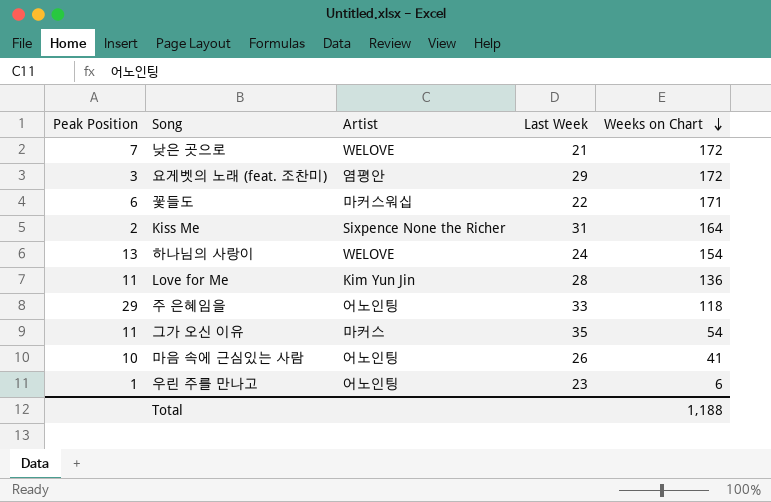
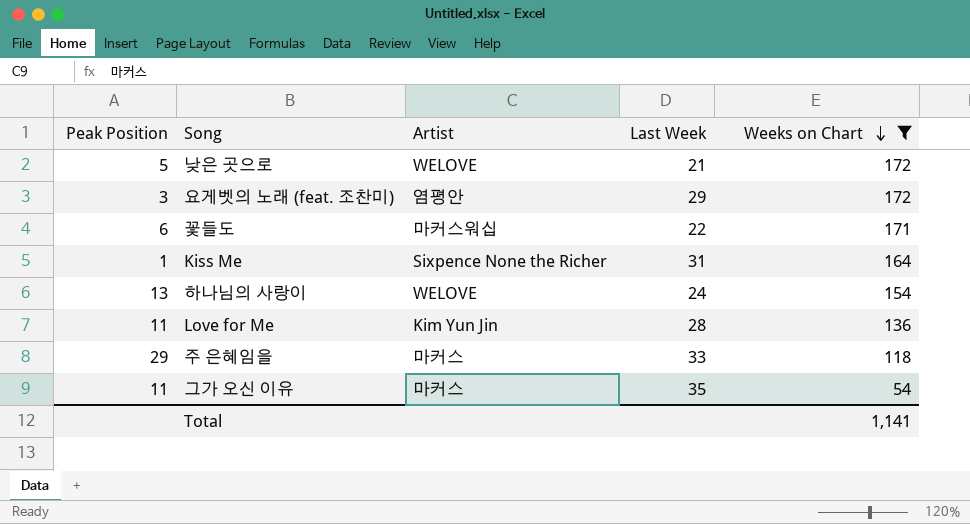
filter: none -> Weeks on Chart >= 54
낮은 곳으로 | Peak Position: 7 -> 5
Kiss Me | Peak Position: 2 -> 1
주 은혜임을 | Artist: 어노인팅 -> 마커스
Total | Weeks on Chart: 1,188 -> 1,141

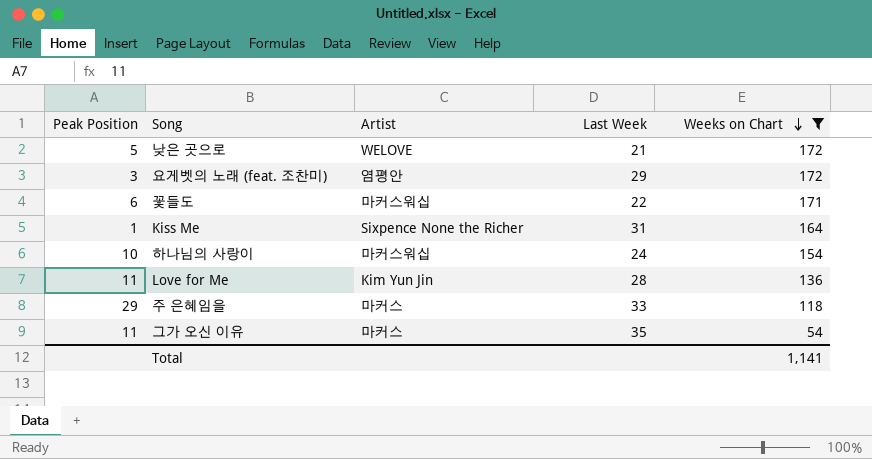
하나님의 사랑이 | Peak Position: 13 -> 10
하나님의 사랑이 | Artist: WELOVE -> 마커스워십

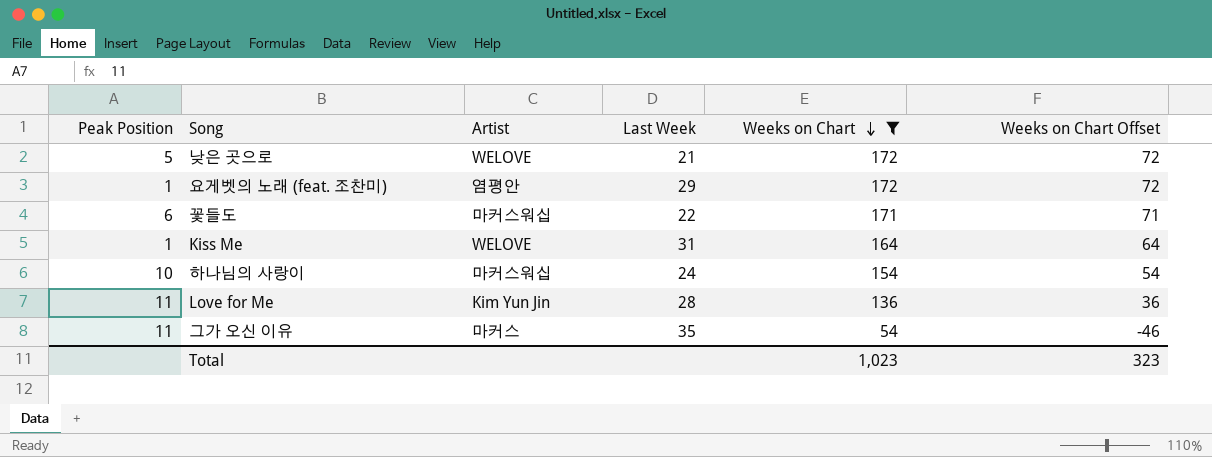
column Weeks on Chart Offset | formula: none -> [Weeks on Chart] - 100
row 주 은혜임을: 29 | 마커스 | 33 | 118 -> none
요게벳의 노래 (feat. 조찬미) | Peak Position: 3 -> 1
Kiss Me | Artist: Sixpence None the Richer -> WELOVE
Total | Weeks on Chart: 1,141 -> 1,023

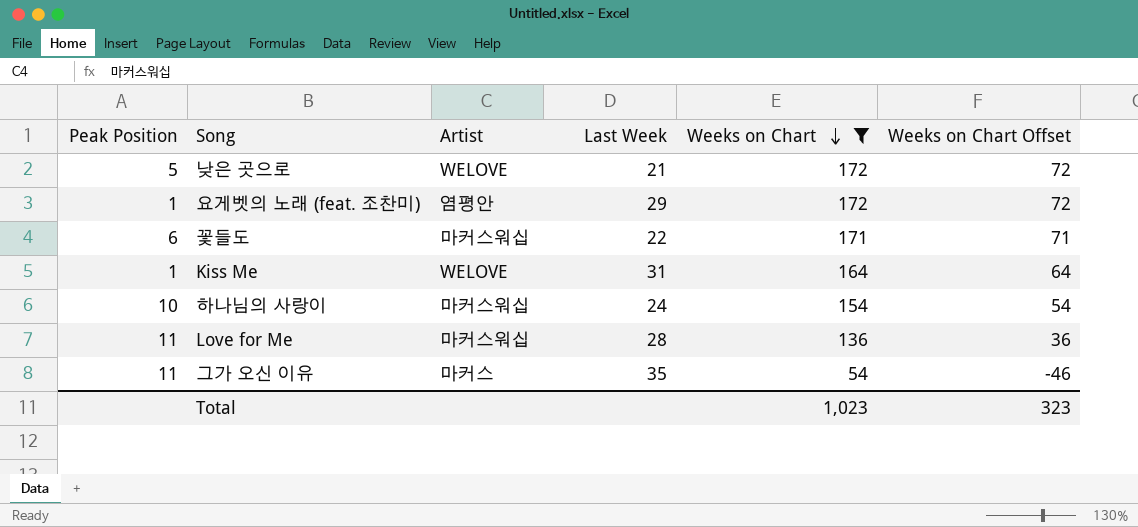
Love for Me | Artist: Kim Yun Jin -> 마커스워십

